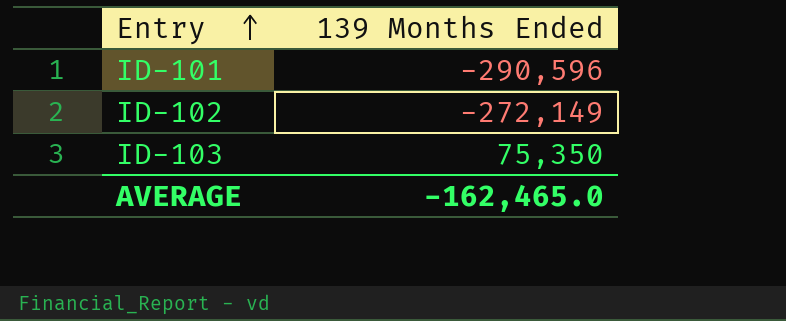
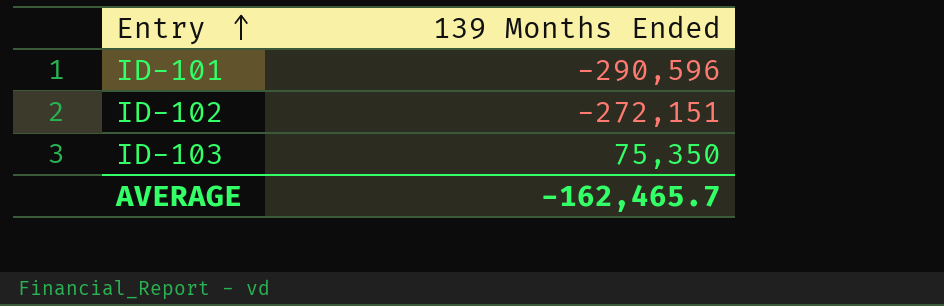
ID-102 | 139 Months Ended: -272,149 -> -272,151
AVERAGE | 139 Months Ended: -162,465.0 -> -162,465.7

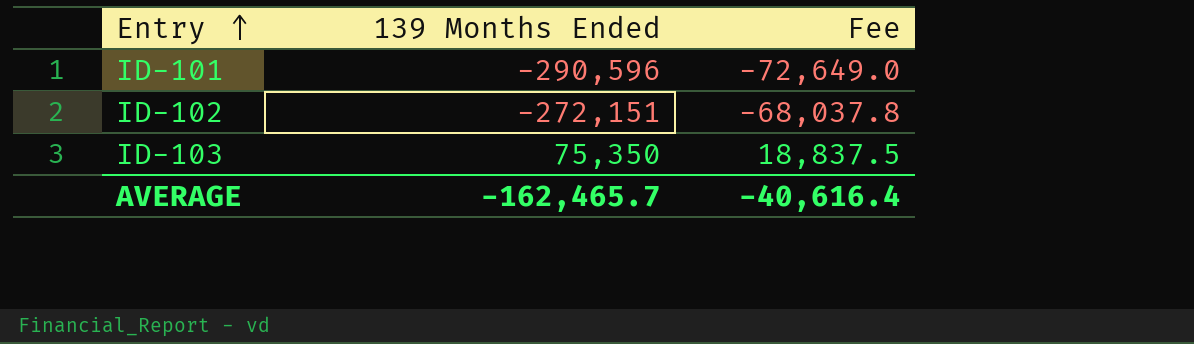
column Fee | formula: none -> [139 Months Ended] * 0.25

